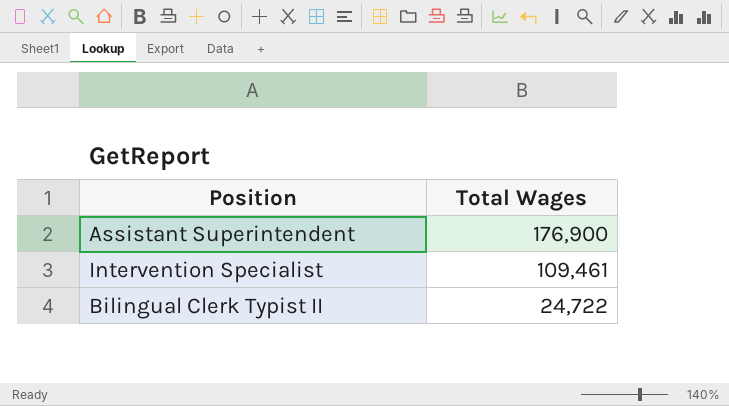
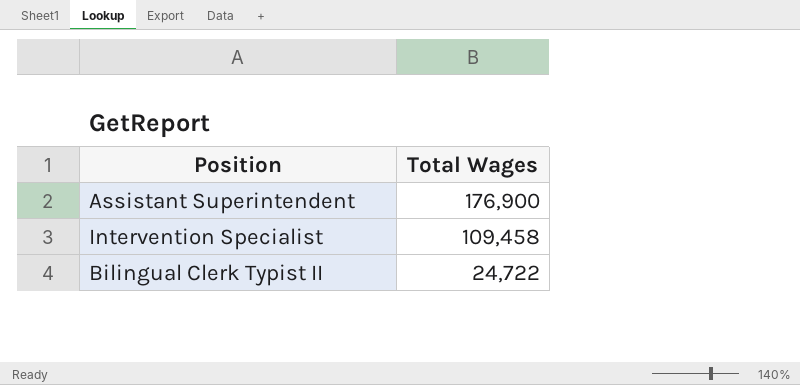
Intervention Specialist | Total Wages: 109,461 -> 109,458

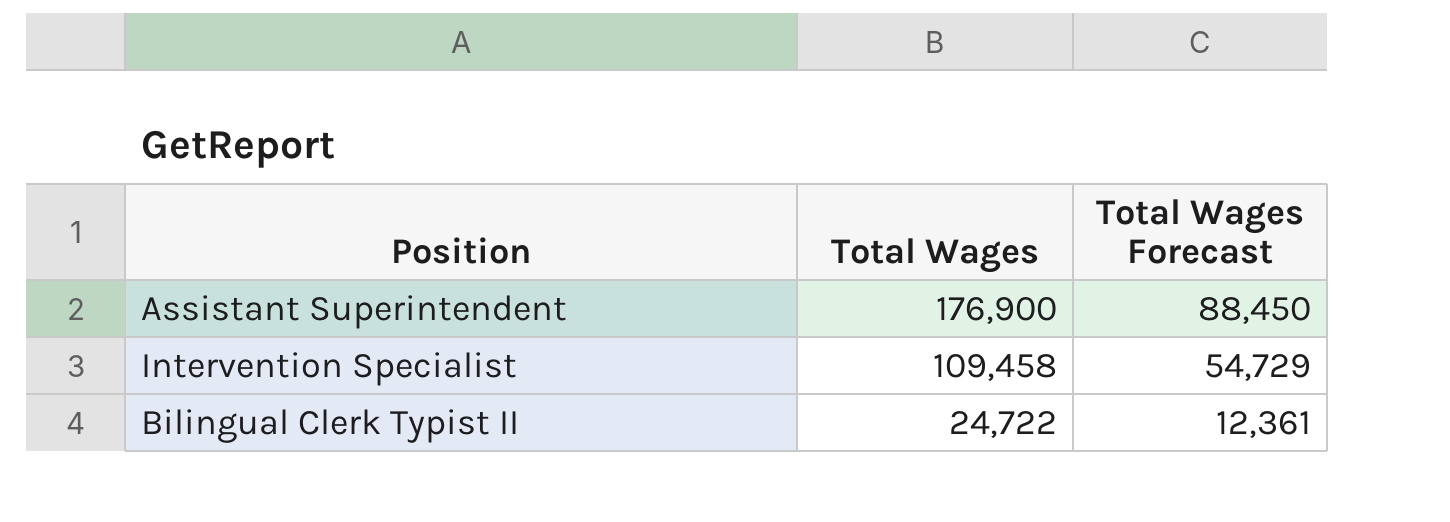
column Total Wages Forecast | formula: none -> [Total Wages] * 0.5

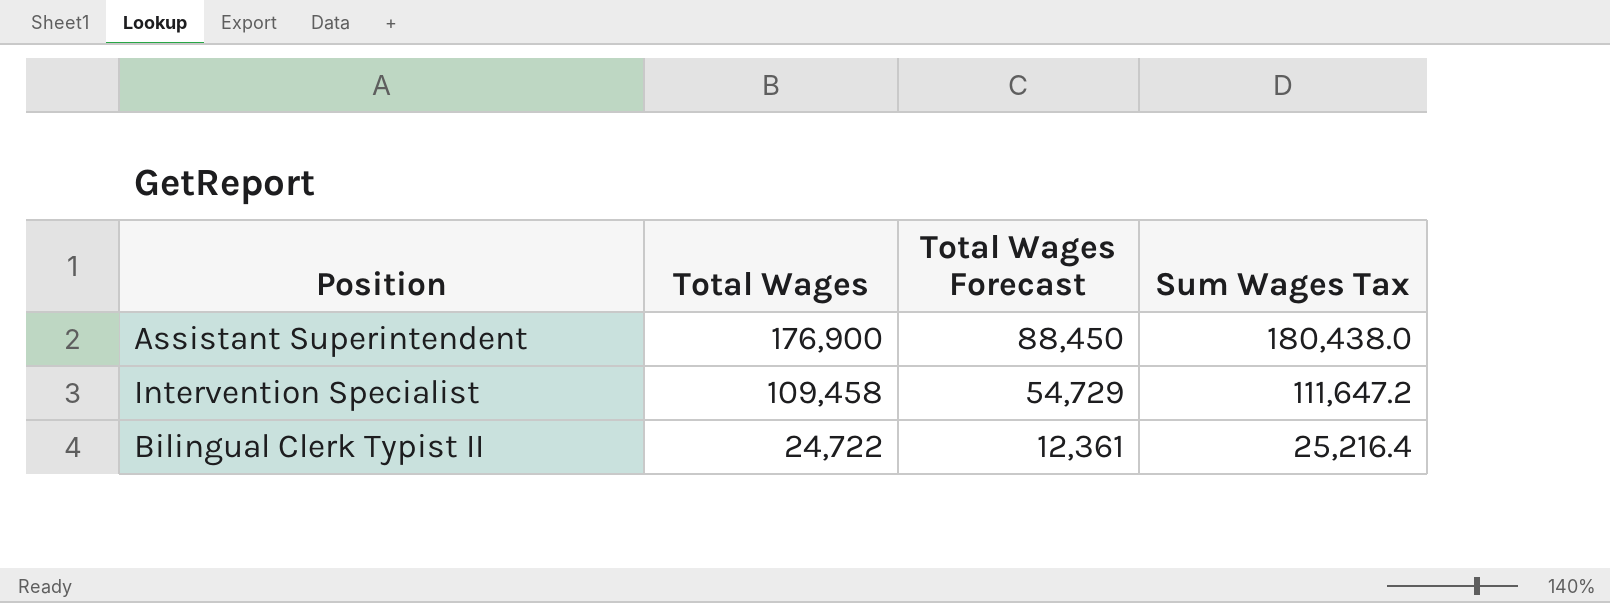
column Sum Wages Tax | formula: none -> [Total Wages] * 1.02

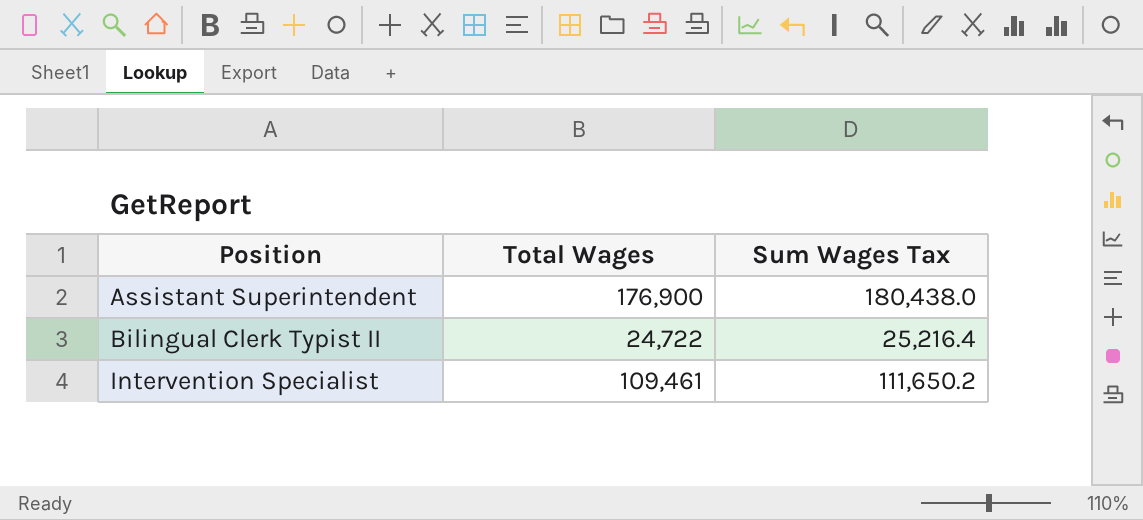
row order: Total Wages descending -> Position ascending
column Total Wages Forecast | formula: [Total Wages] * 0.5 -> none
Intervention Specialist | Total Wages: 109,458 -> 109,461
Intervention Specialist | Sum Wages Tax: 111,647.2 -> 111,650.2

